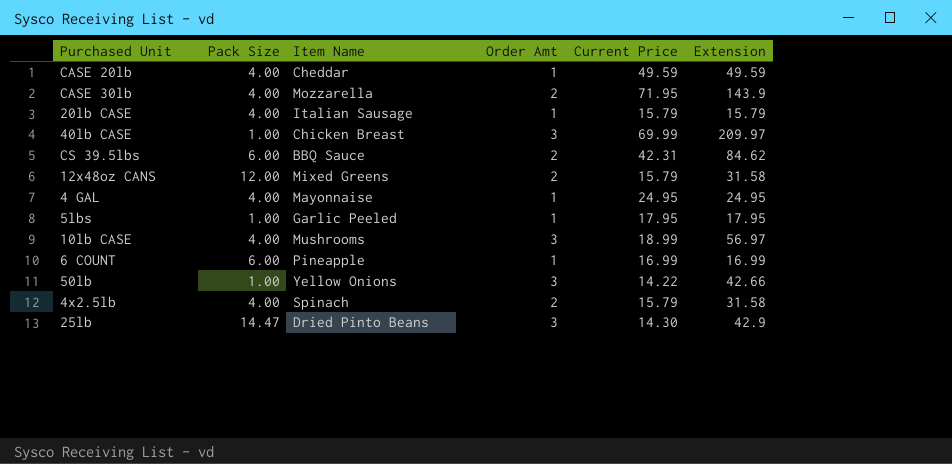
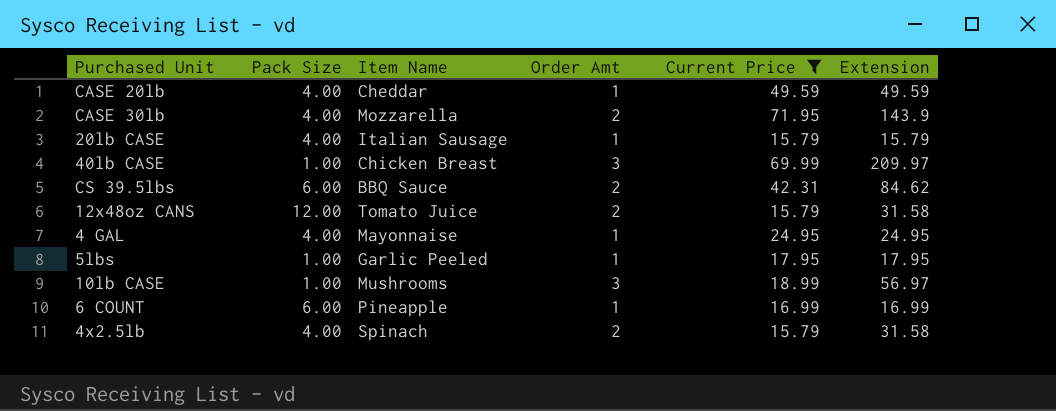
filter: none -> Current Price >= 15.79
12x48oz CANS | Item Name: Mixed Greens -> Tomato Juice
10lb CASE | Pack Size: 4.00 -> 1.00

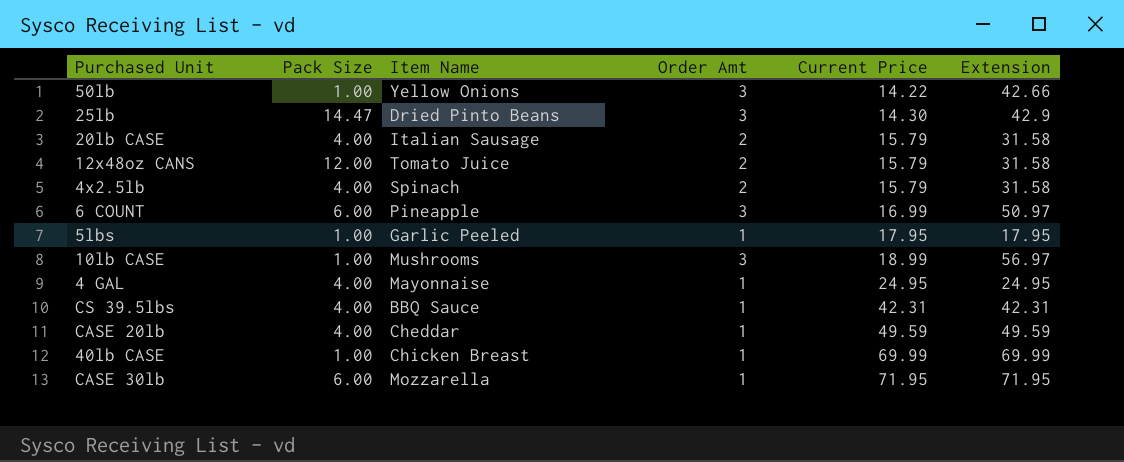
filter: Current Price >= 15.79 -> none
row order: none -> Current Price ascending
20lb CASE | Order Amt: 1 -> 2
20lb CASE | Extension: 15.79 -> 31.58
6 COUNT | Order Amt: 1 -> 3
6 COUNT | Extension: 16.99 -> 50.97
CS 39.5lbs | Pack Size: 6.00 -> 4.00
CS 39.5lbs | Order Amt: 2 -> 1
CS 39.5lbs | Extension: 84.62 -> 42.31
40lb CASE | Order Amt: 3 -> 1
40lb CASE | Extension: 209.97 -> 69.99
CASE 30lb | Pack Size: 4.00 -> 6.00
CASE 30lb | Order Amt: 2 -> 1
CASE 30lb | Extension: 143.9 -> 71.95

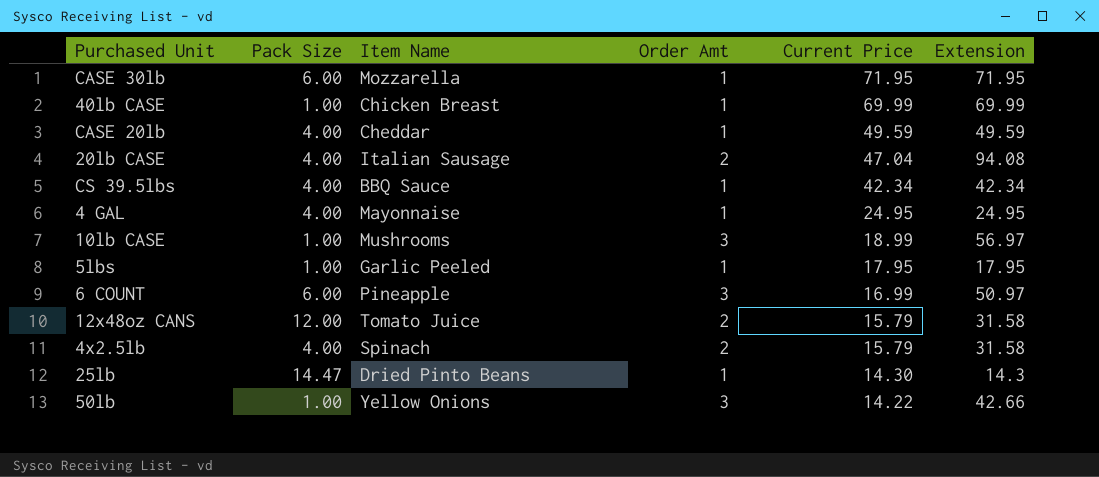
row order: Current Price ascending -> Current Price descending
20lb CASE | Current Price: 15.79 -> 47.04
20lb CASE | Extension: 31.58 -> 94.08
CS 39.5lbs | Current Price: 42.31 -> 42.34
CS 39.5lbs | Extension: 42.31 -> 42.34
25lb | Order Amt: 3 -> 1
25lb | Extension: 42.9 -> 14.3

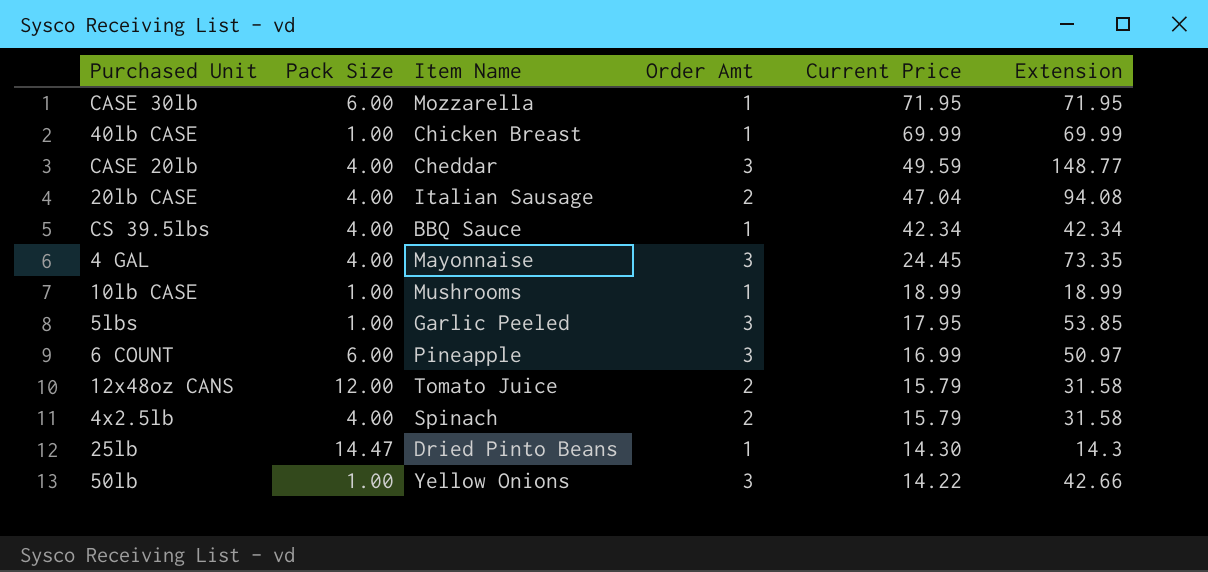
CASE 20lb | Order Amt: 1 -> 3
CASE 20lb | Extension: 49.59 -> 148.77
4 GAL | Order Amt: 1 -> 3
4 GAL | Current Price: 24.95 -> 24.45
4 GAL | Extension: 24.95 -> 73.35
10lb CASE | Order Amt: 3 -> 1
10lb CASE | Extension: 56.97 -> 18.99
5lbs | Order Amt: 1 -> 3
5lbs | Extension: 17.95 -> 53.85

